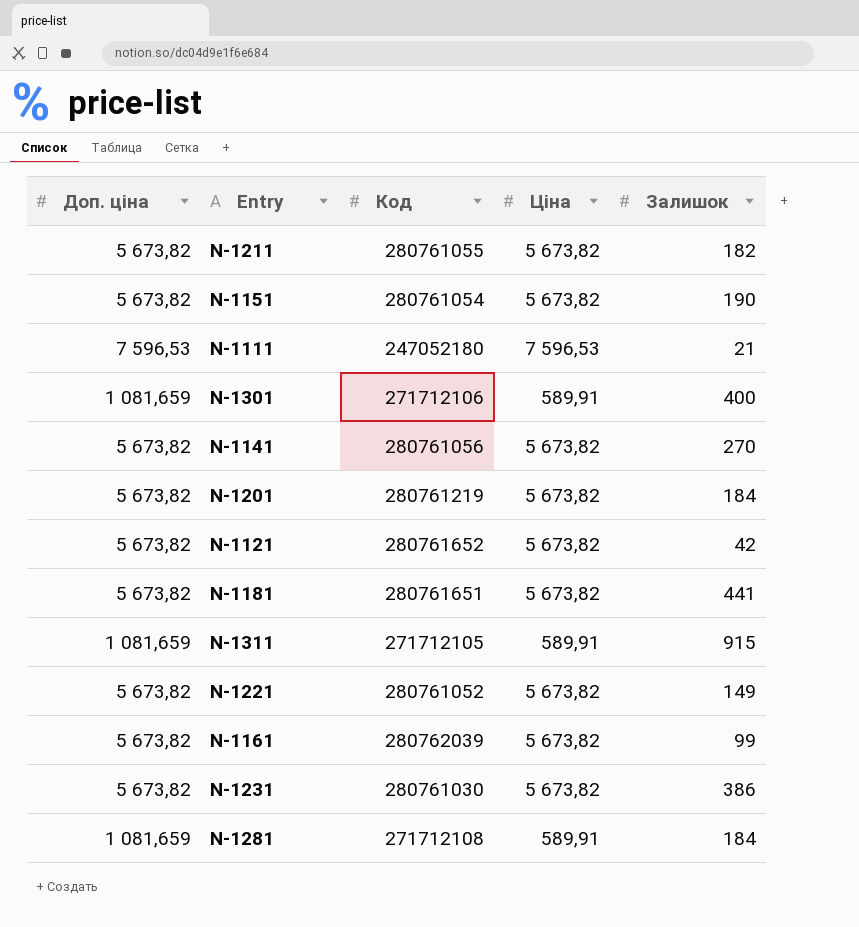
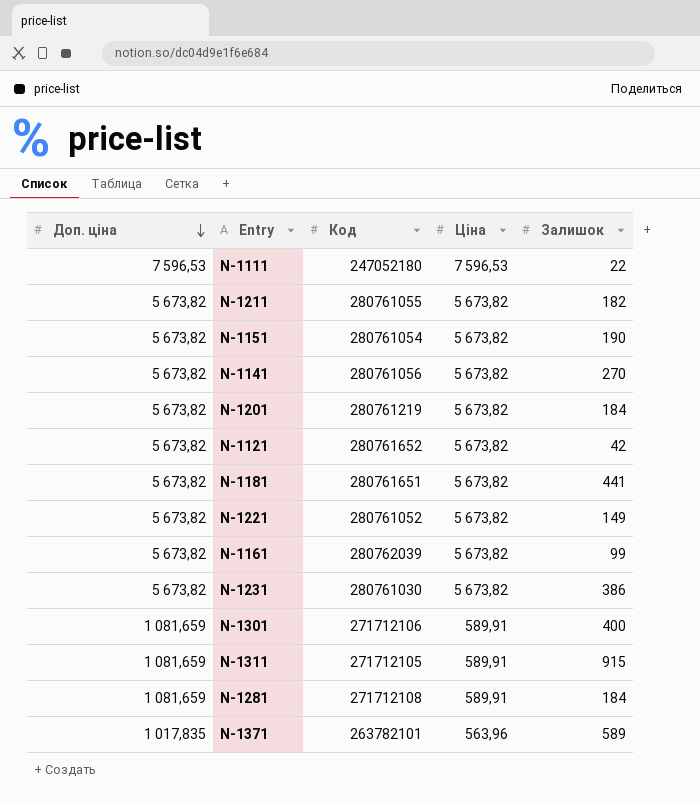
row order: none -> Доп. ціна descending
N-1111 | Залишок: 21 -> 22
row N-1371: none -> 1 017,835 | 263782101 | 563,96 | 589

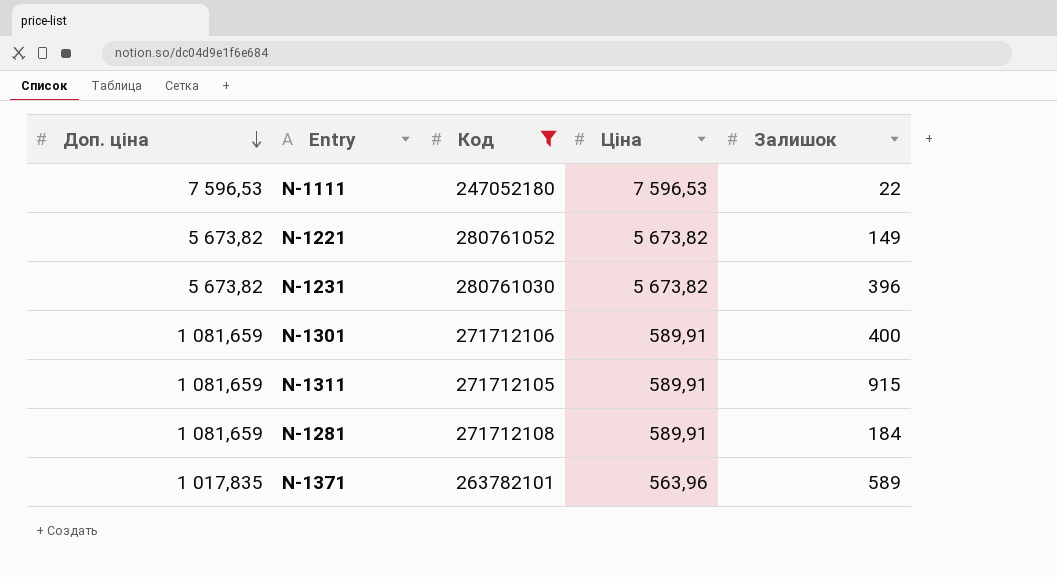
filter: none -> Код <= 280761052
N-1231 | Залишок: 386 -> 396

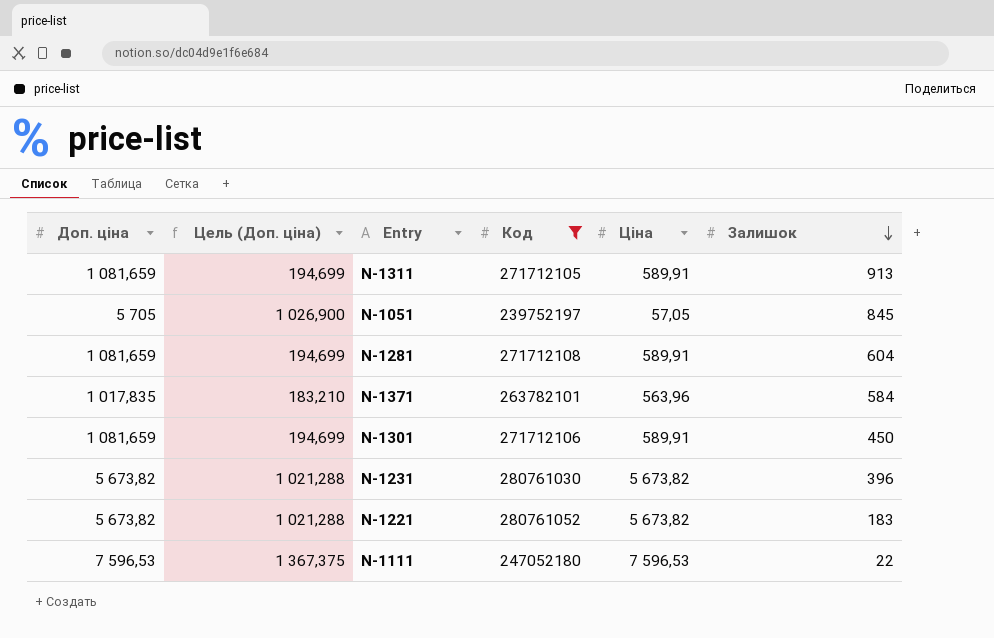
row order: Доп. ціна descending -> Залишок descending
column Цель (Доп. ціна) | formula: none -> [Доп. ціна] * 0,18
N-1311 | Залишок: 915 -> 913
row N-1051: none -> 5 705 | 1 026,900 | 239752197 | 57,05 | 845
N-1281 | Залишок: 184 -> 604
N-1371 | Залишок: 589 -> 584
N-1301 | Залишок: 400 -> 450
N-1221 | Залишок: 149 -> 183

